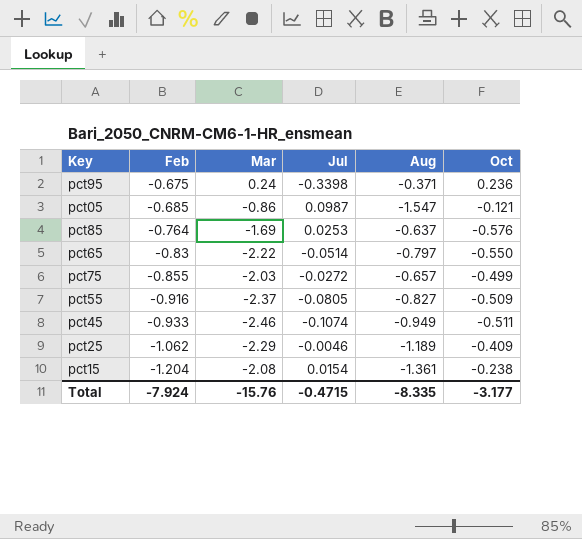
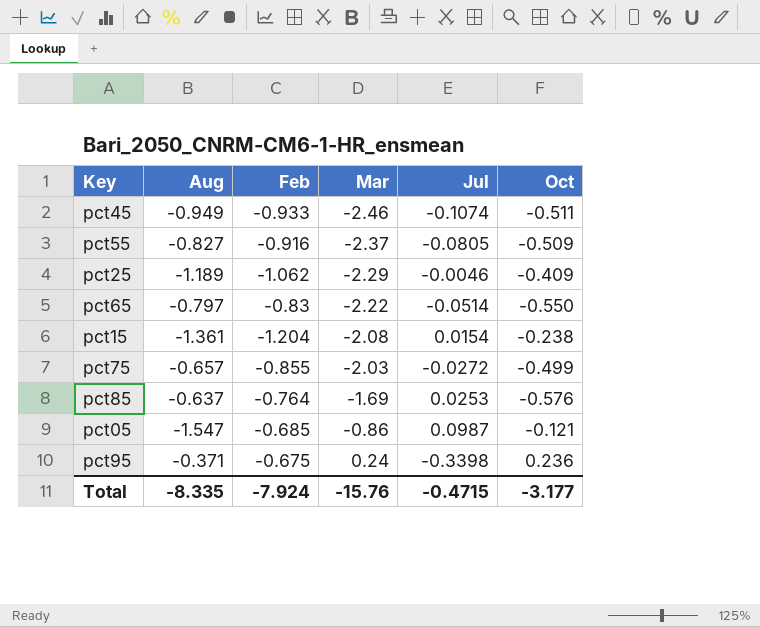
row order: Feb descending -> Mar ascending
column Aug | position: 5 -> 2

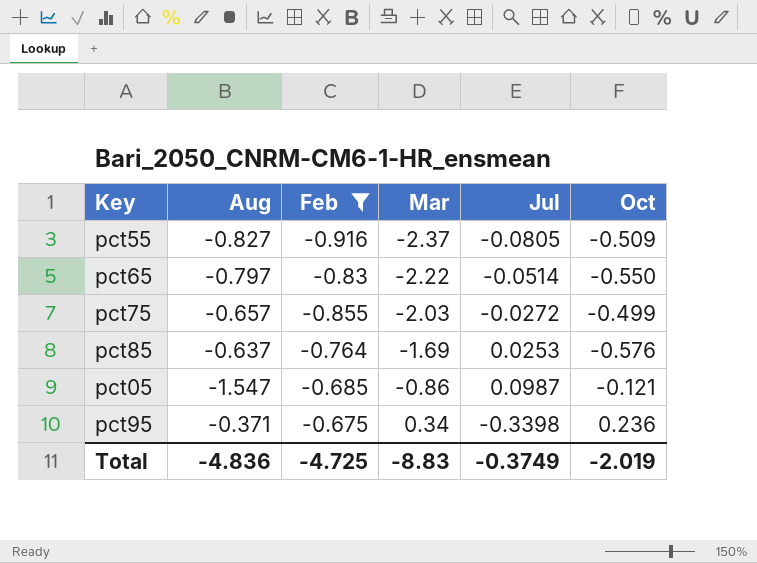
filter: none -> Feb >= -0.916
pct95 | Mar: 0.24 -> 0.34
Total | Aug: -8.335 -> -4.836
Total | Feb: -7.924 -> -4.725
Total | Mar: -15.76 -> -8.83
Total | Jul: -0.4715 -> -0.3749
Total | Oct: -3.177 -> -2.019

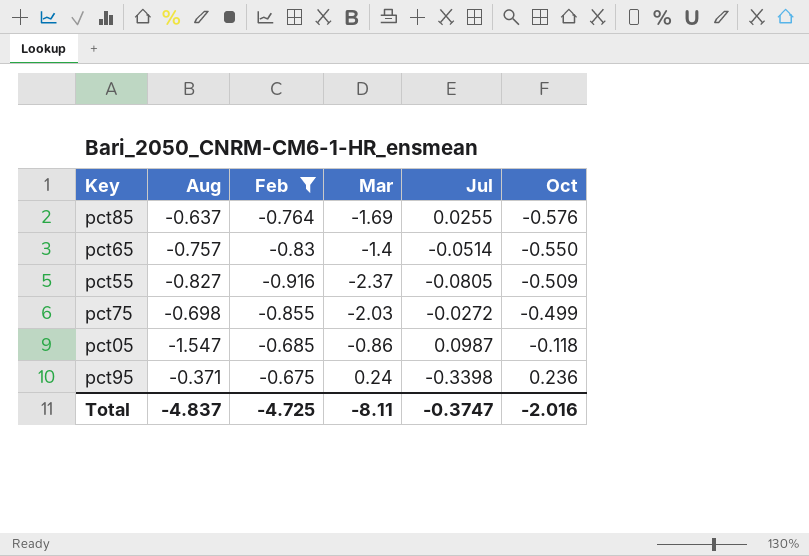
row order: Mar ascending -> Oct ascending
pct85 | Jul: 0.0253 -> 0.0255
pct65 | Aug: -0.797 -> -0.757
pct65 | Mar: -2.22 -> -1.4
pct75 | Aug: -0.657 -> -0.698
pct05 | Oct: -0.121 -> -0.118
pct95 | Mar: 0.34 -> 0.24
Total | Aug: -4.836 -> -4.837
Total | Mar: -8.83 -> -8.11
Total | Jul: -0.3749 -> -0.3747
Total | Oct: -2.019 -> -2.016

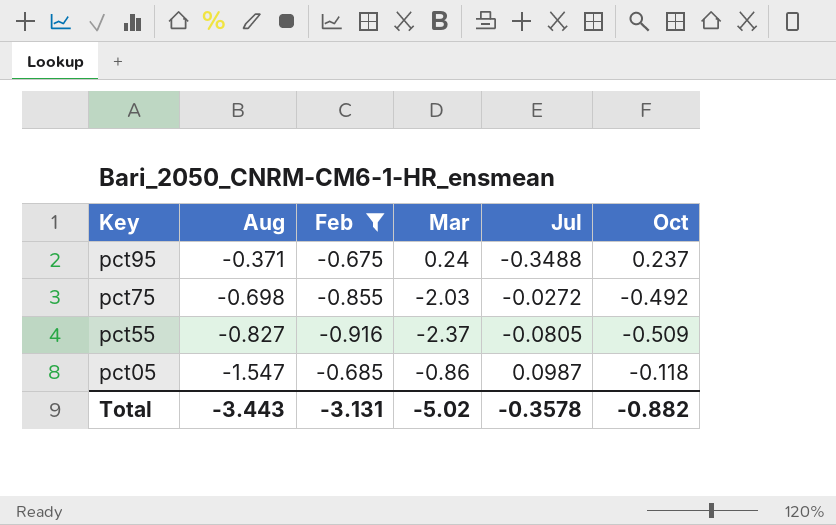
row order: Oct ascending -> Key descending
row pct85: -0.637 | -0.764 | -1.69 | 0.0255 | -0.576 -> none
row pct65: -0.757 | -0.83 | -1.4 | -0.0514 | -0.550 -> none
pct95 | Jul: -0.3398 -> -0.3488
pct95 | Oct: 0.236 -> 0.237
pct75 | Oct: -0.499 -> -0.492
Total | Aug: -4.837 -> -3.443
Total | Feb: -4.725 -> -3.131
Total | Mar: -8.11 -> -5.02
Total | Jul: -0.3747 -> -0.3578
Total | Oct: -2.016 -> -0.882

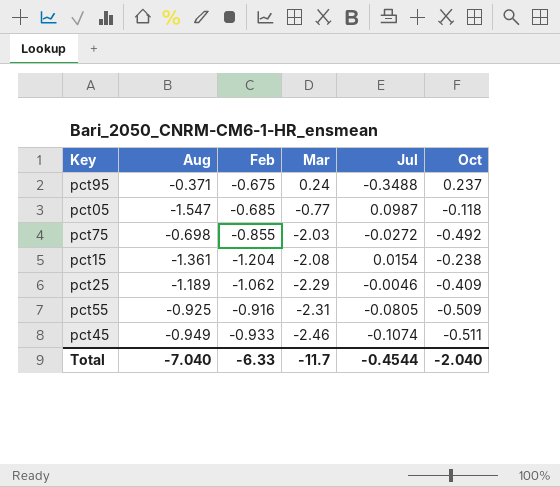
filter: Feb >= -0.916 -> none
row order: Key descending -> Mar descending
pct05 | Mar: -0.86 -> -0.77
pct55 | Aug: -0.827 -> -0.925
pct55 | Mar: -2.37 -> -2.31
Total | Aug: -3.443 -> -7.040
Total | Feb: -3.131 -> -6.33
Total | Mar: -5.02 -> -11.7
Total | Jul: -0.3578 -> -0.4544
Total | Oct: -0.882 -> -2.040

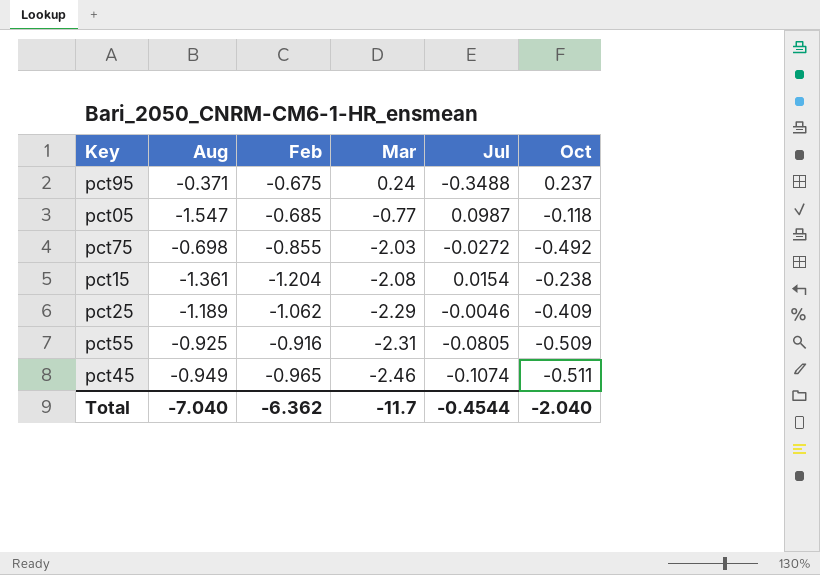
pct45 | Feb: -0.933 -> -0.965
Total | Feb: -6.33 -> -6.362

